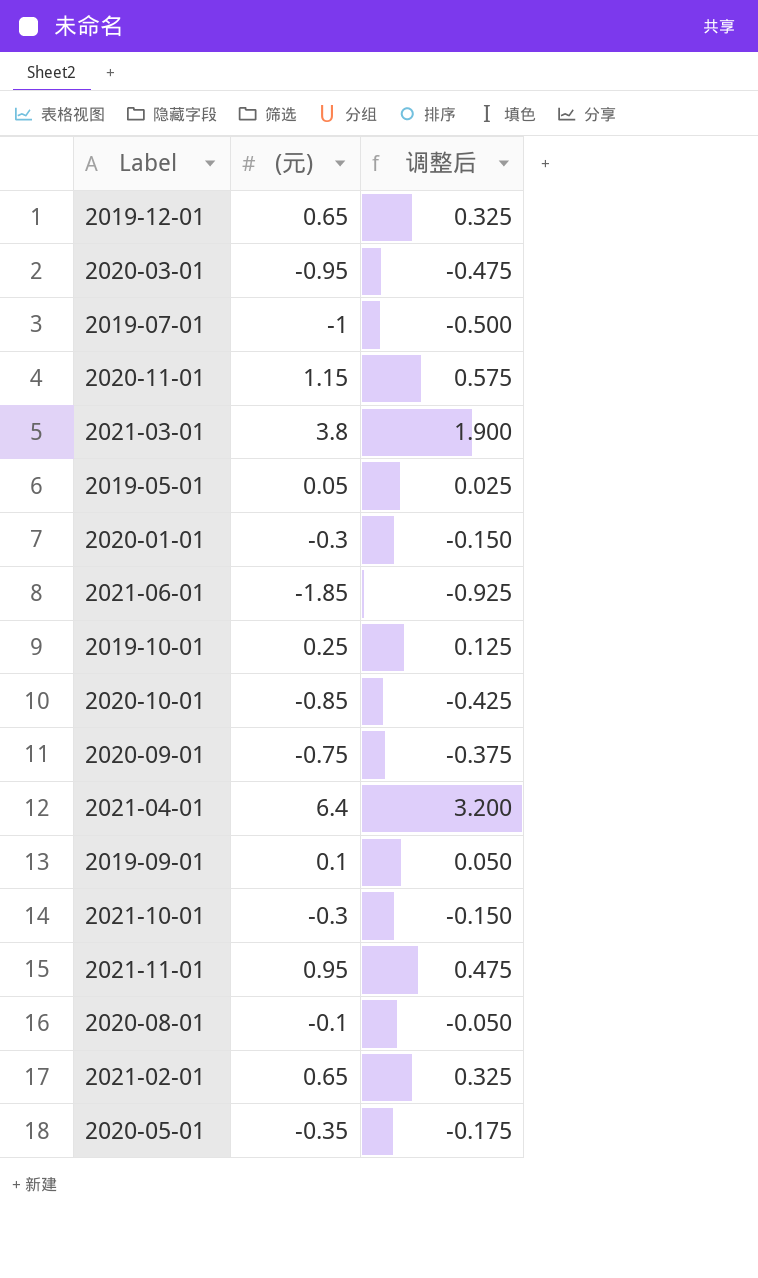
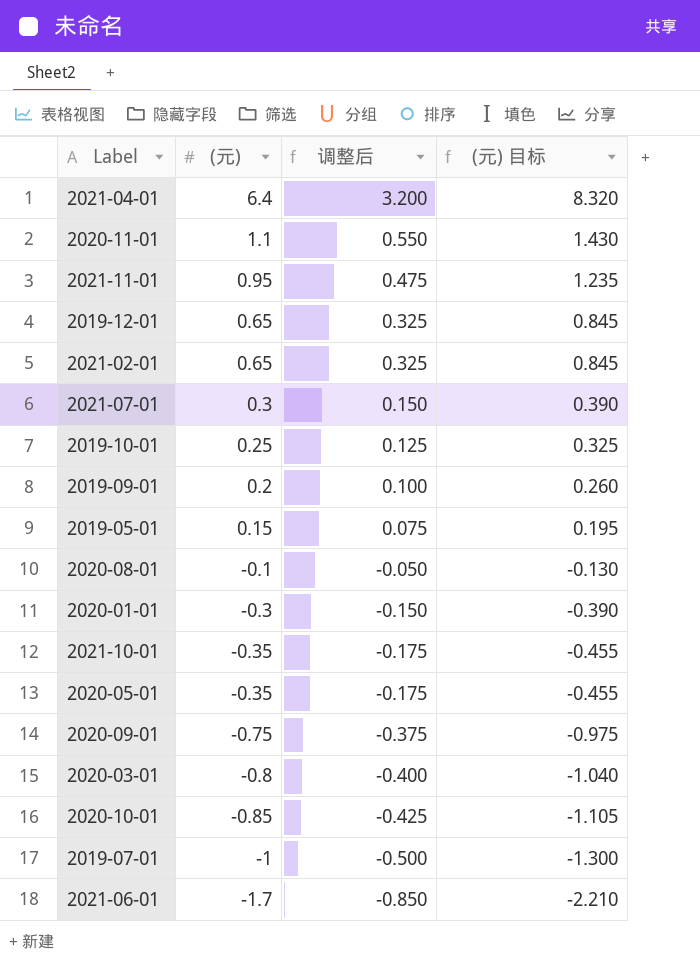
row order: none -> (元) descending
column (元) 目标 | formula: none -> [(元)] * 1.3
row 2021-03-01: 3.8 | 1.900 -> none
2020-11-01 | (元): 1.15 -> 1.1
2020-11-01 | 调整后: 0.575 -> 0.550
row 2021-07-01: none -> 0.3 | 0.150 | 0.390
2019-09-01 | (元): 0.1 -> 0.2
2019-09-01 | 调整后: 0.050 -> 0.100
2019-05-01 | (元): 0.05 -> 0.15
2019-05-01 | 调整后: 0.025 -> 0.075
2021-10-01 | (元): -0.3 -> -0.35
2021-10-01 | 调整后: -0.150 -> -0.175
2020-03-01 | (元): -0.95 -> -0.8
2020-03-01 | 调整后: -0.475 -> -0.400
2021-06-01 | (元): -1.85 -> -1.7
2021-06-01 | 调整后: -0.925 -> -0.850

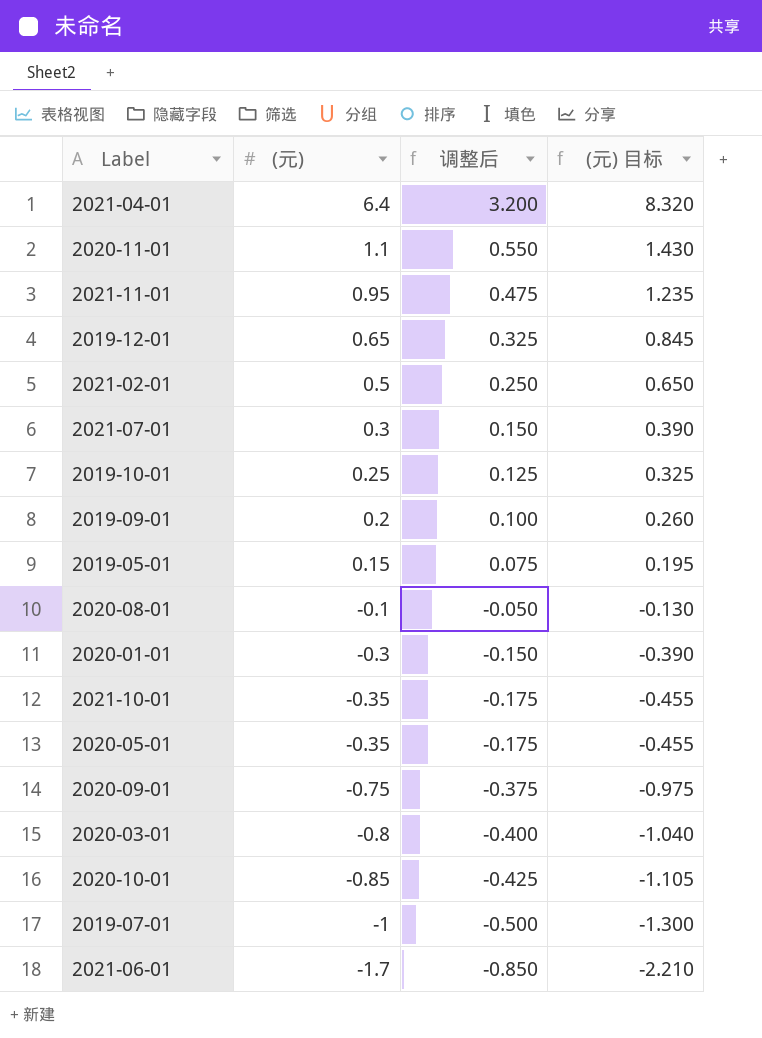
2021-02-01 | (元): 0.65 -> 0.5
2021-02-01 | 调整后: 0.325 -> 0.250
2021-02-01 | (元) 目标: 0.845 -> 0.650

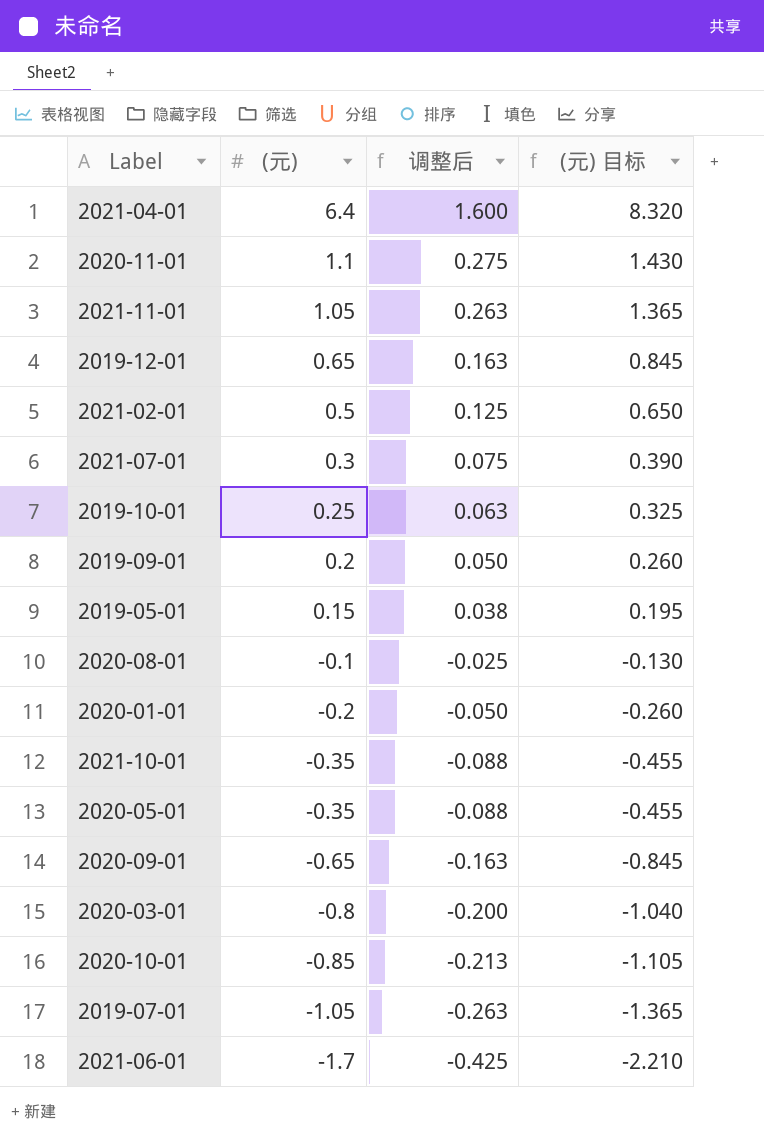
column 调整后 | formula: [(元)] * 0.5 -> [(元)] * 0.25
2021-11-01 | (元): 0.95 -> 1.05
2021-11-01 | (元) 目标: 1.235 -> 1.365
2020-01-01 | (元): -0.3 -> -0.2
2020-01-01 | (元) 目标: -0.390 -> -0.260
2020-09-01 | (元): -0.75 -> -0.65
2020-09-01 | (元) 目标: -0.975 -> -0.845
2019-07-01 | (元): -1 -> -1.05
2019-07-01 | (元) 目标: -1.300 -> -1.365

